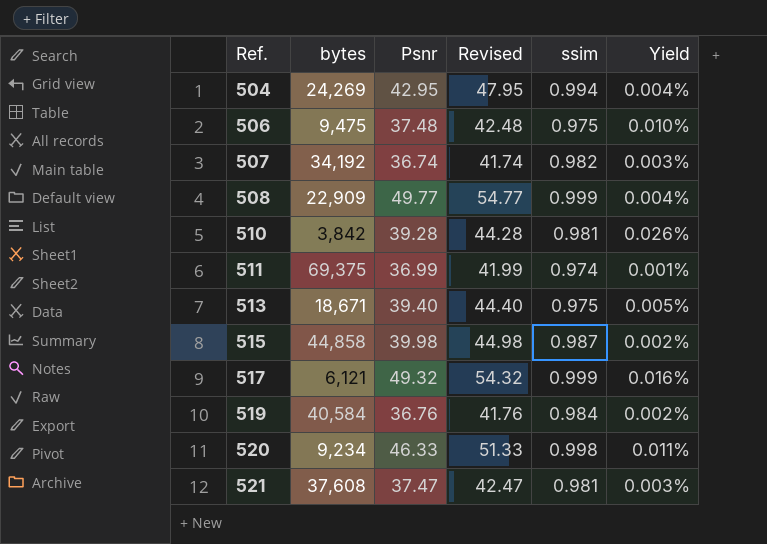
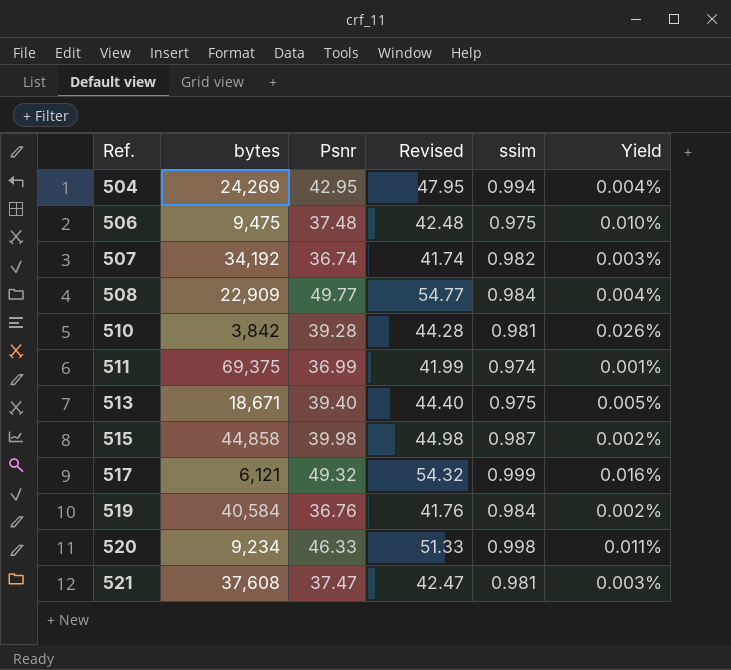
508 | ssim: 0.999 -> 0.984

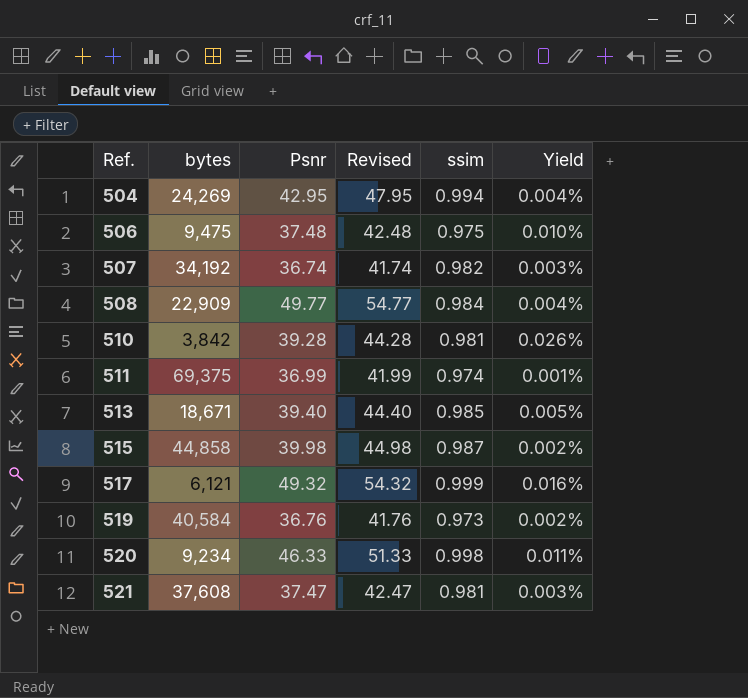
513 | ssim: 0.975 -> 0.985
519 | ssim: 0.984 -> 0.973

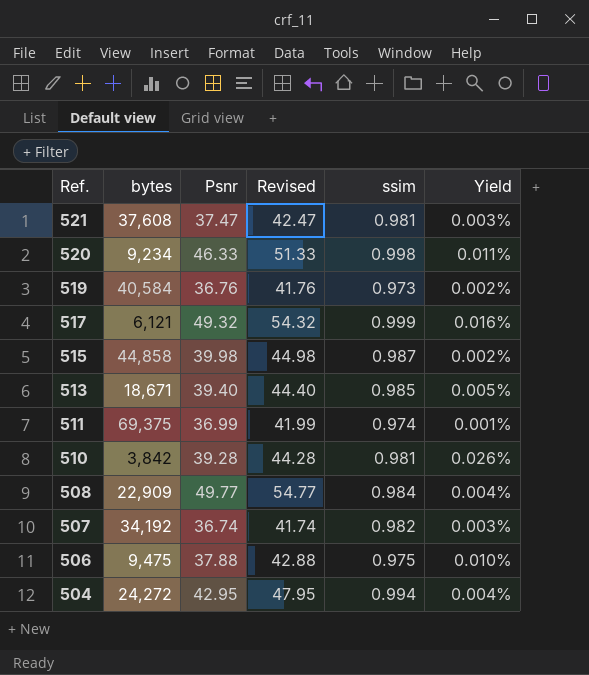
row order: Ref. ascending -> Ref. descending
506 | Psnr: 37.48 -> 37.88
506 | Revised: 42.48 -> 42.88
504 | bytes: 24,269 -> 24,272

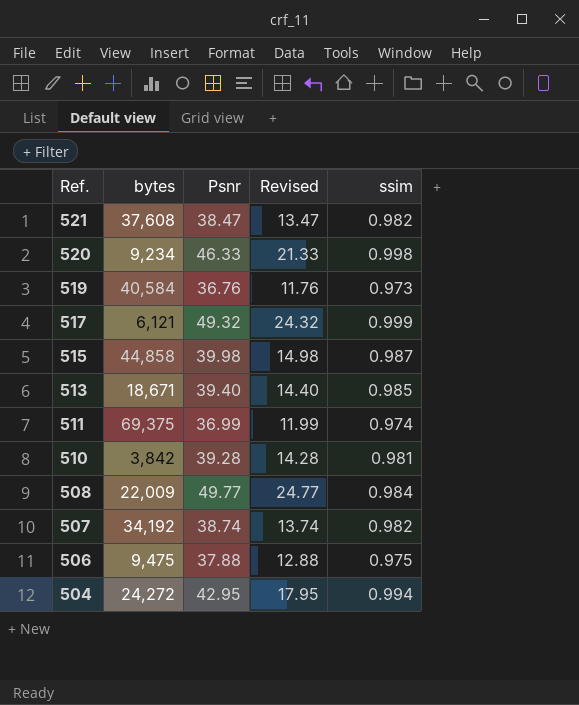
column Yield | formula: [ssim] / [bytes] -> none
column Revised | formula: [Psnr] + 5 -> [Psnr] - 25
521 | Psnr: 37.47 -> 38.47
521 | ssim: 0.981 -> 0.982
508 | bytes: 22,909 -> 22,009
507 | Psnr: 36.74 -> 38.74

